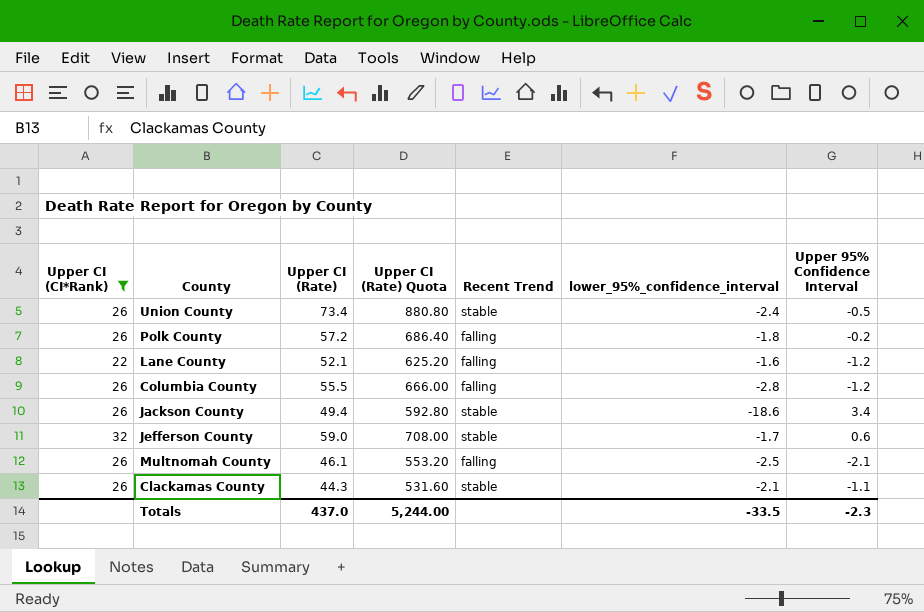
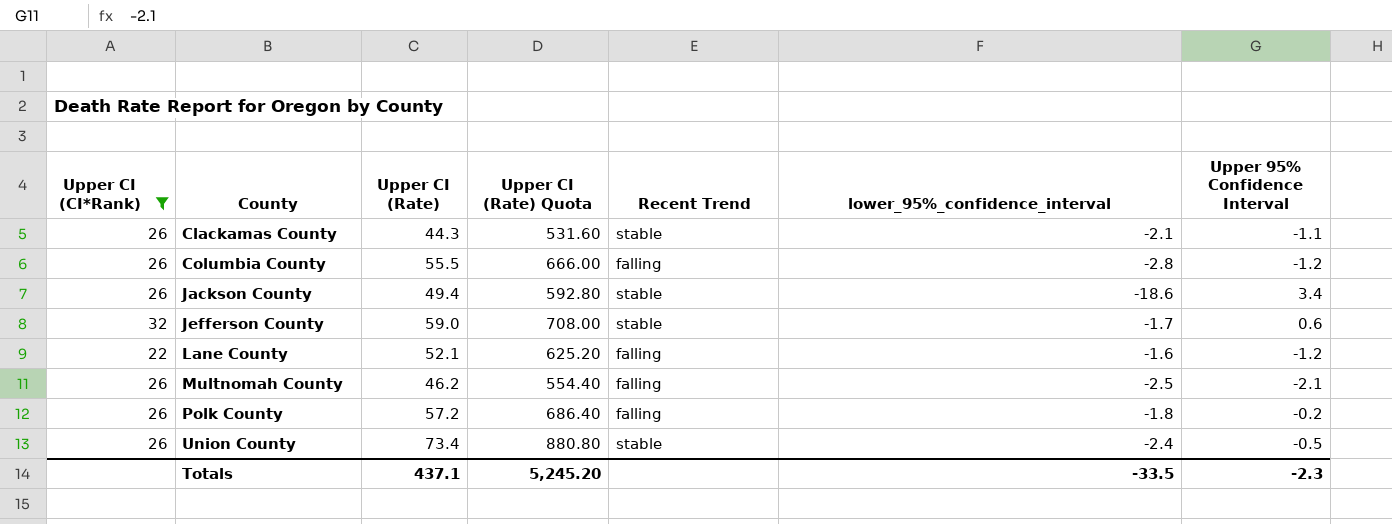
row order: none -> County ascending
Multnomah County | Upper CI (Rate): 46.1 -> 46.2
Multnomah County | Upper CI (Rate) Quota: 553.20 -> 554.40
Totals | Upper CI (Rate): 437.0 -> 437.1
Totals | Upper CI (Rate) Quota: 5,244.00 -> 5,245.20

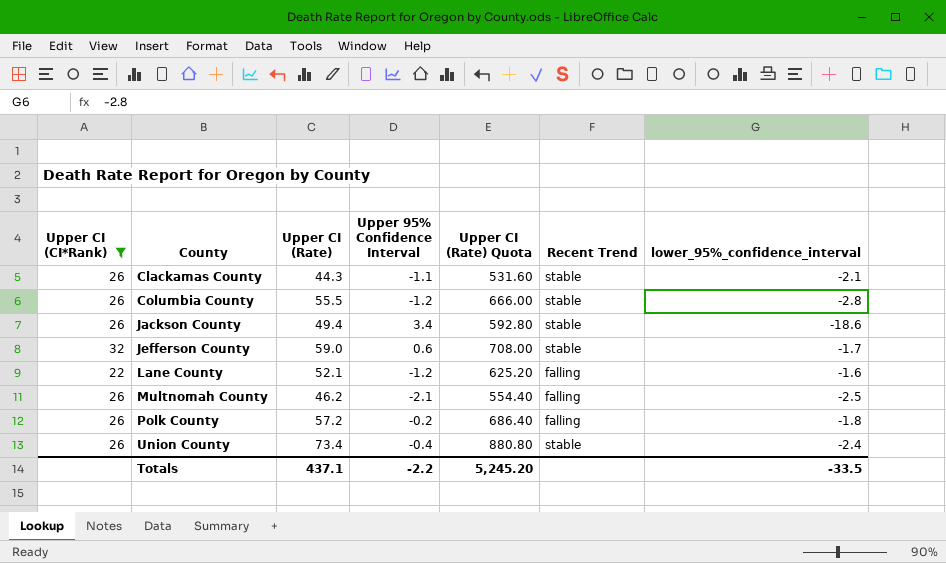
column Upper 95% Confidence Interval | position: 7 -> 4
Columbia County | Recent Trend: falling -> stable
Union County | Upper 95% Confidence Interval: -0.5 -> -0.4
Totals | Upper 95% Confidence Interval: -2.3 -> -2.2

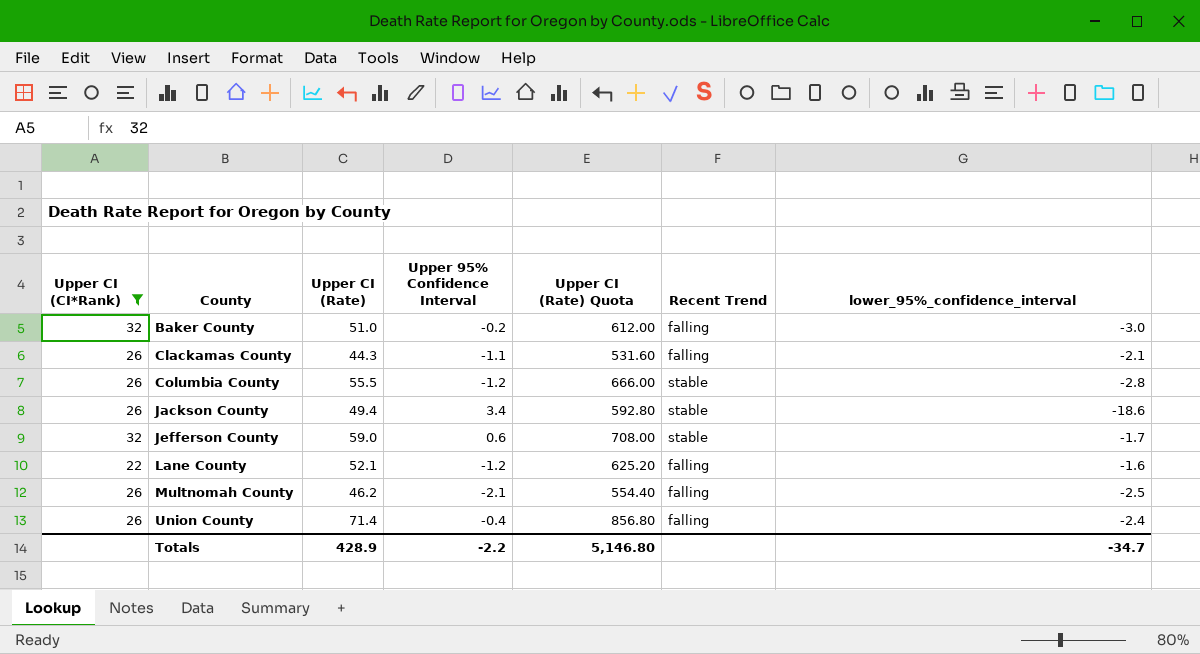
row Polk County: 26 | 57.2 | -0.2 | 686.40 | falling | -1.8 -> none
row Baker County: none -> 32 | 51.0 | -0.2 | 612.00 | falling | -3.0
Clackamas County | Recent Trend: stable -> falling
Union County | Upper CI (Rate): 73.4 -> 71.4
Union County | Upper CI (Rate) Quota: 880.80 -> 856.80
Union County | Recent Trend: stable -> falling
Totals | Upper CI (Rate): 437.1 -> 428.9
Totals | Upper CI (Rate) Quota: 5,245.20 -> 5,146.80
Totals | lower_95%_confidence_interval: -33.5 -> -34.7

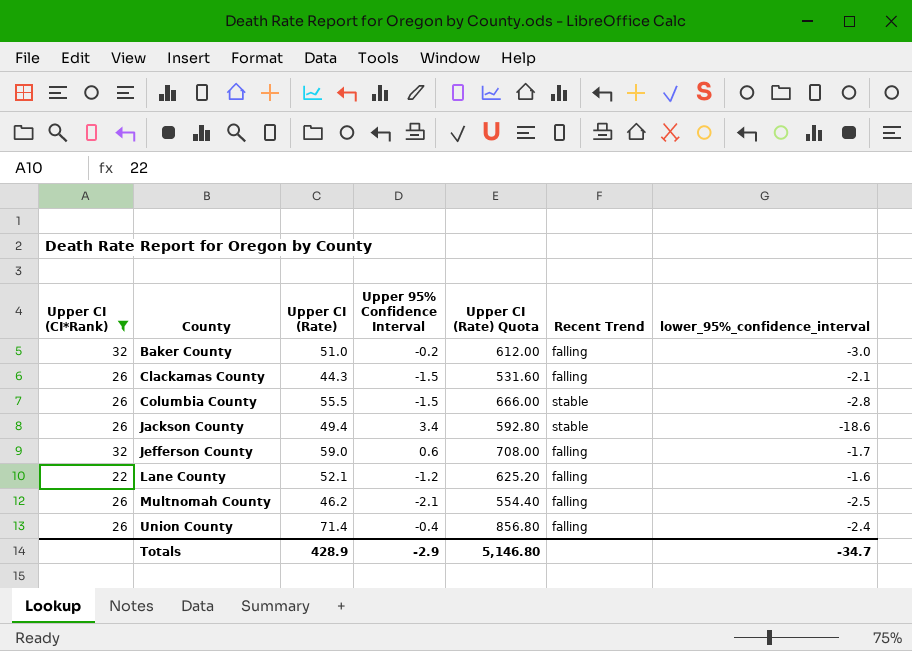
Clackamas County | Upper 95% Confidence Interval: -1.1 -> -1.5
Columbia County | Upper 95% Confidence Interval: -1.2 -> -1.5
Jefferson County | Recent Trend: stable -> falling
Totals | Upper 95% Confidence Interval: -2.2 -> -2.9

